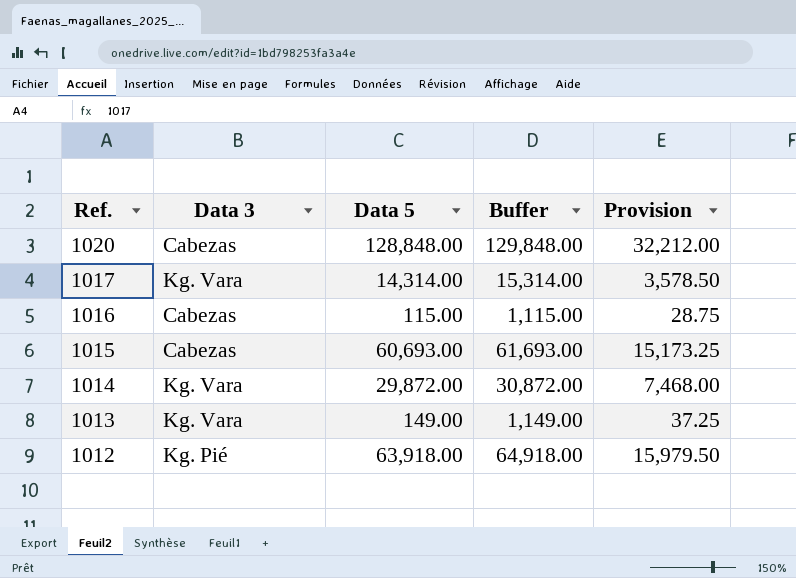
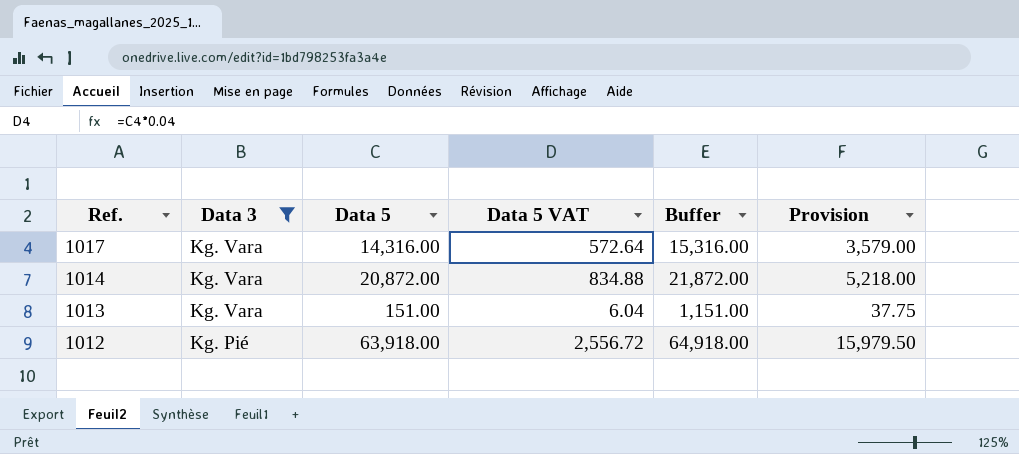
filter: none -> Data 3 != Cabezas
column Data 5 VAT | formula: none -> [Data 5] * 0.04
1017 | Data 5: 14,314.00 -> 14,316.00
1017 | Buffer: 15,314.00 -> 15,316.00
1017 | Provision: 3,578.50 -> 3,579.00
1014 | Data 5: 29,872.00 -> 20,872.00
1014 | Buffer: 30,872.00 -> 21,872.00
1014 | Provision: 7,468.00 -> 5,218.00
1013 | Data 5: 149.00 -> 151.00
1013 | Buffer: 1,149.00 -> 1,151.00
1013 | Provision: 37.25 -> 37.75

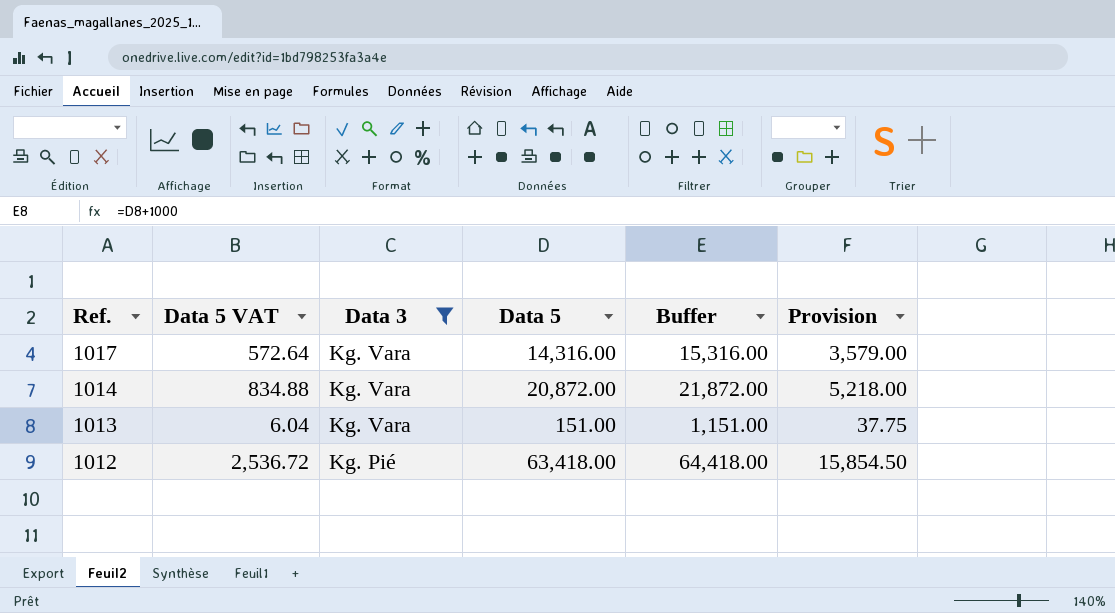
column Data 5 VAT | position: 4 -> 2
1012 | Data 5 VAT: 2,556.72 -> 2,536.72
1012 | Data 5: 63,918.00 -> 63,418.00
1012 | Buffer: 64,918.00 -> 64,418.00
1012 | Provision: 15,979.50 -> 15,854.50

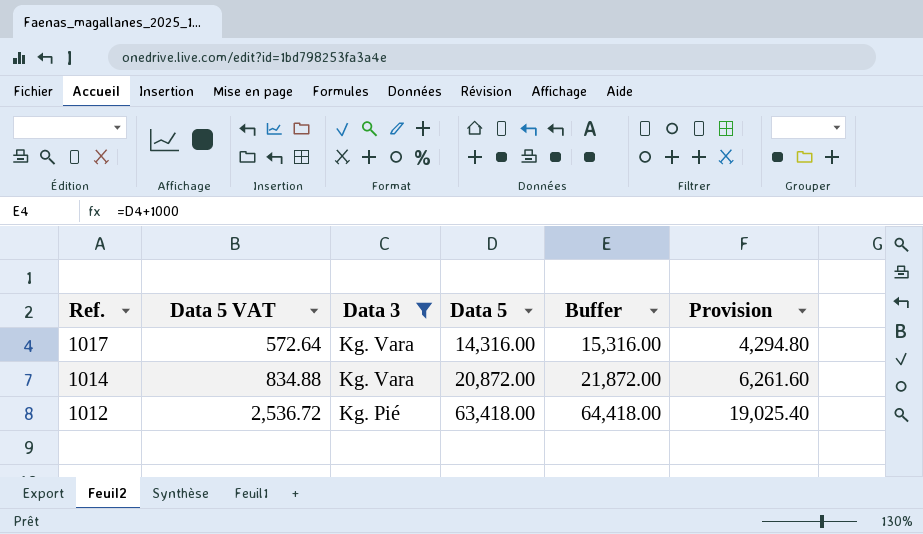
column Provision | formula: [Data 5] * 0.25 -> [Data 5] * 0.3
row 1013: 6.04 | Kg. Vara | 151.00 | 1,151.00 | 37.75 -> none

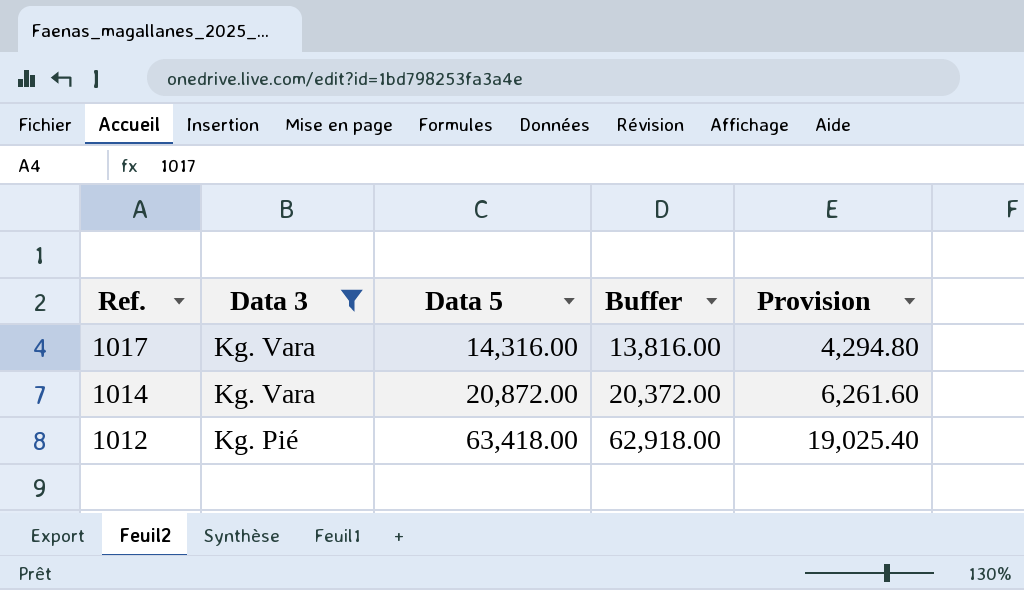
column Data 5 VAT | formula: [Data 5] * 0.04 -> none
column Buffer | formula: [Data 5] + 1000 -> [Data 5] - 500

